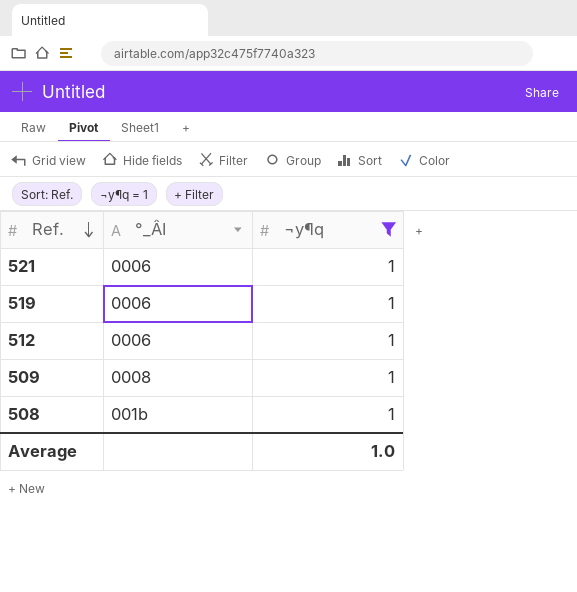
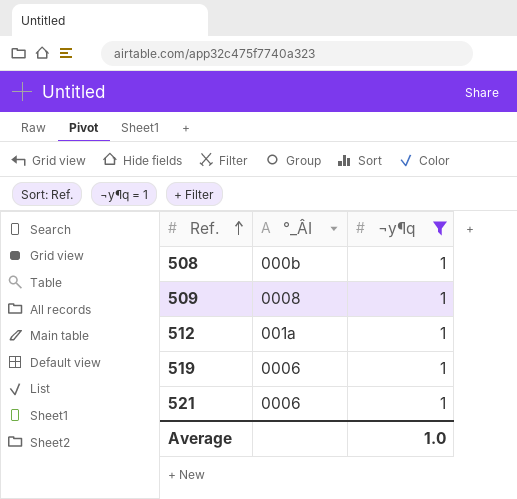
row order: Ref. descending -> Ref. ascending
508 | °_ÂI: 001b -> 000b
512 | °_ÂI: 0006 -> 001a

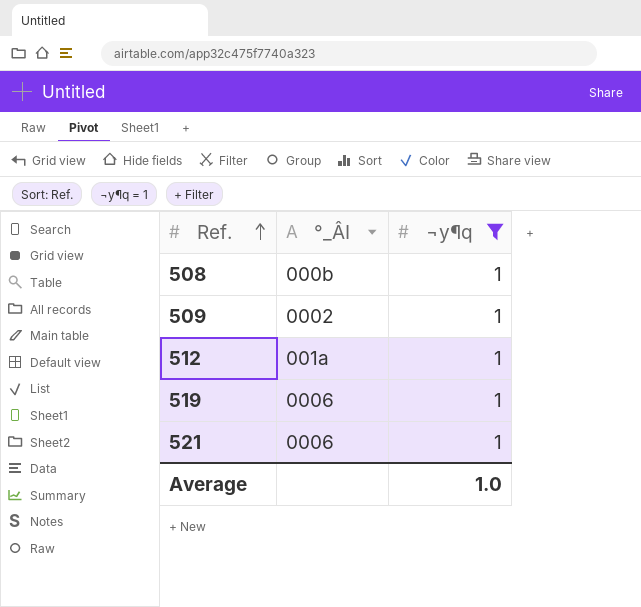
509 | °_ÂI: 0008 -> 0002

